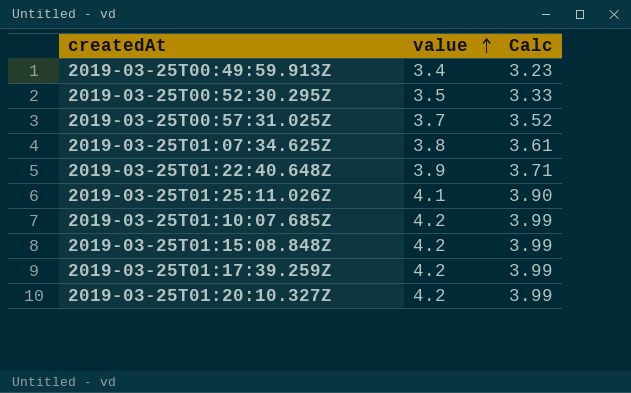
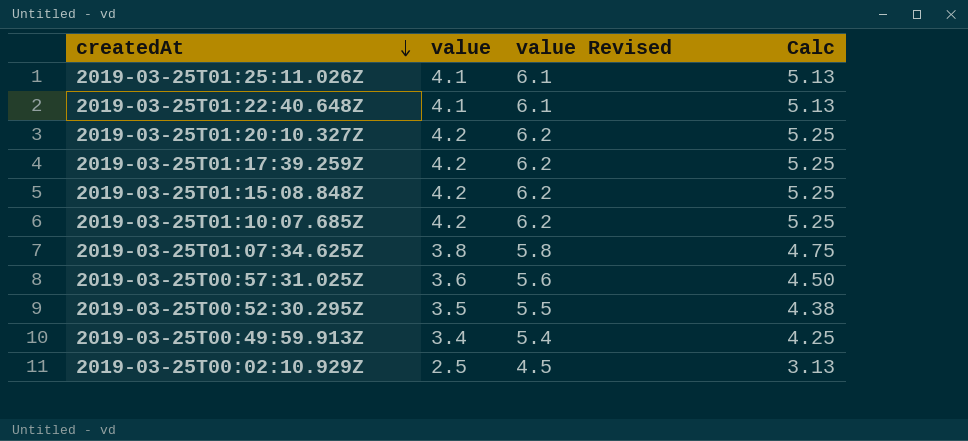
row order: value ascending -> createdAt descending
column value Revised | formula: none -> [value] + 2
column Calc | formula: [value] * 0.95 -> [value] * 1.25
2019-03-25T01:22:40.648Z | value: 3.9 -> 4.1
2019-03-25T00:57:31.025Z | value: 3.7 -> 3.6
row 2019-03-25T00:02:10.929Z: none -> 2.5 | 4.5 | 3.13

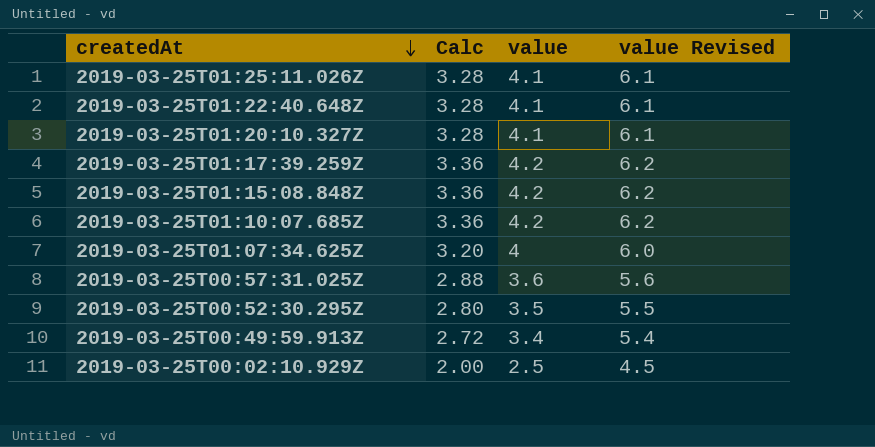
column Calc | formula: [value] * 1.25 -> [value] * 0.8
column Calc | position: 4 -> 2
2019-03-25T01:20:10.327Z | value: 4.2 -> 4.1
2019-03-25T01:20:10.327Z | value Revised: 6.2 -> 6.1
2019-03-25T01:07:34.625Z | value: 3.8 -> 4
2019-03-25T01:07:34.625Z | value Revised: 5.8 -> 6.0

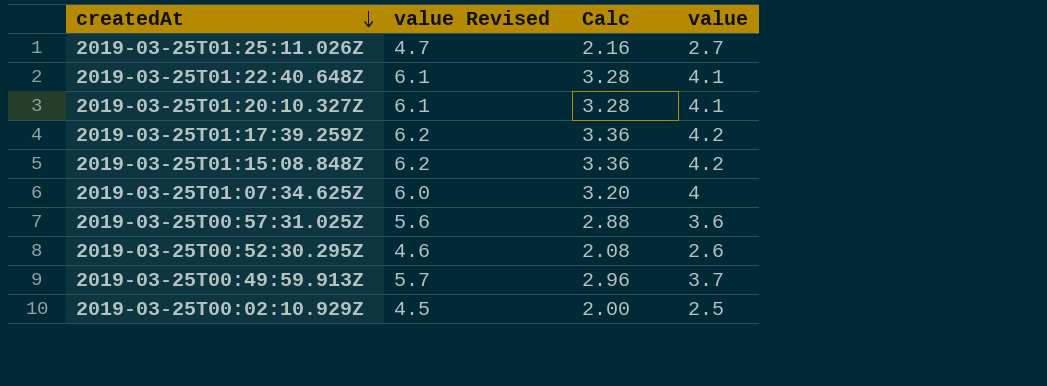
column value Revised | position: 4 -> 2
row 2019-03-25T01:10:07.685Z: 3.36 | 4.2 | 6.2 -> none
2019-03-25T01:25:11.026Z | value Revised: 6.1 -> 4.7
2019-03-25T01:25:11.026Z | Calc: 3.28 -> 2.16
2019-03-25T01:25:11.026Z | value: 4.1 -> 2.7
2019-03-25T00:52:30.295Z | value Revised: 5.5 -> 4.6
2019-03-25T00:52:30.295Z | Calc: 2.80 -> 2.08
2019-03-25T00:52:30.295Z | value: 3.5 -> 2.6
2019-03-25T00:49:59.913Z | value Revised: 5.4 -> 5.7
2019-03-25T00:49:59.913Z | Calc: 2.72 -> 2.96
2019-03-25T00:49:59.913Z | value: 3.4 -> 3.7

